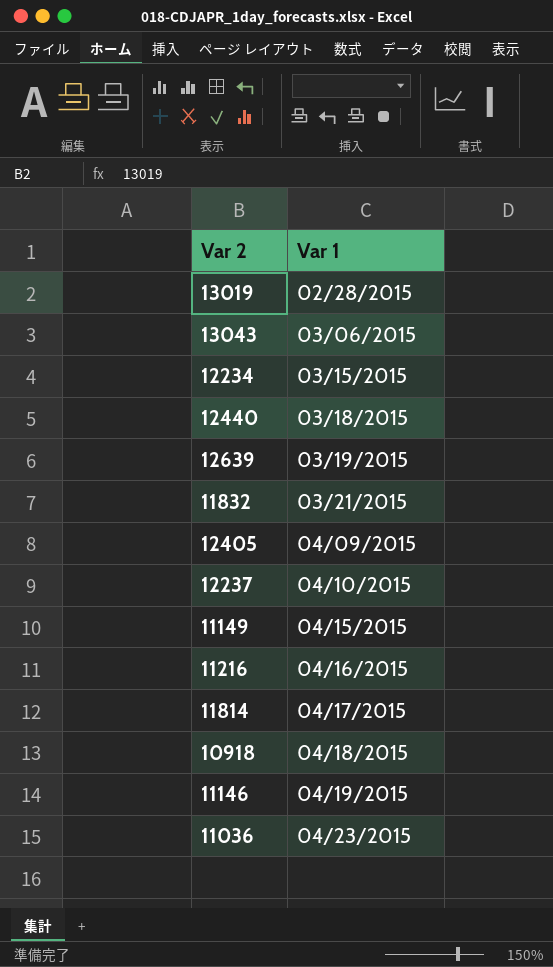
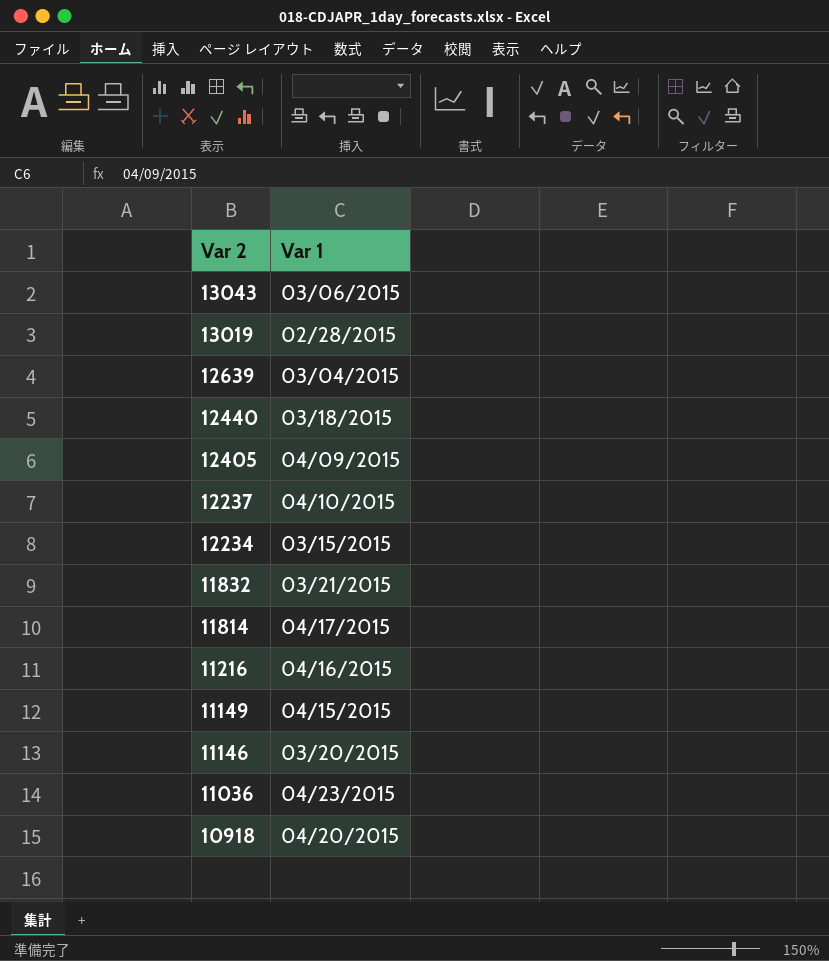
row order: Var 1 ascending -> Var 2 descending
12639 | Var 1: 03/19/2015 -> 03/04/2015
11146 | Var 1: 04/19/2015 -> 03/20/2015
10918 | Var 1: 04/18/2015 -> 04/20/2015

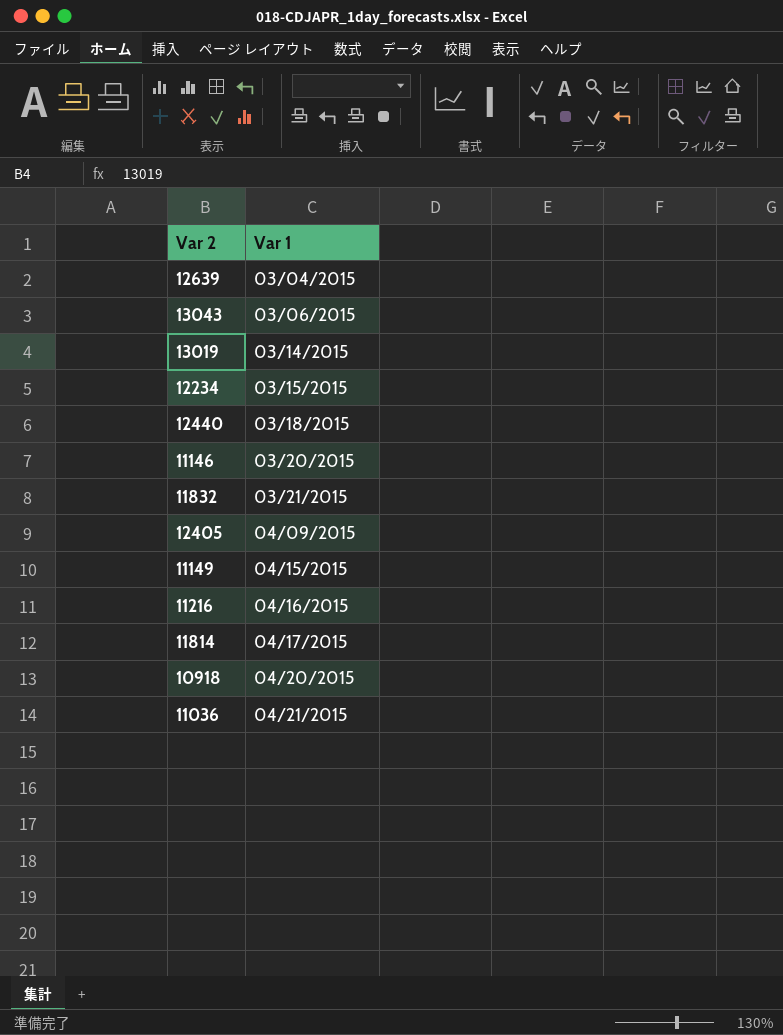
row order: Var 2 descending -> Var 1 ascending
row 12237: 04/10/2015 -> none
13019 | Var 1: 02/28/2015 -> 03/14/2015
11036 | Var 1: 04/23/2015 -> 04/21/2015

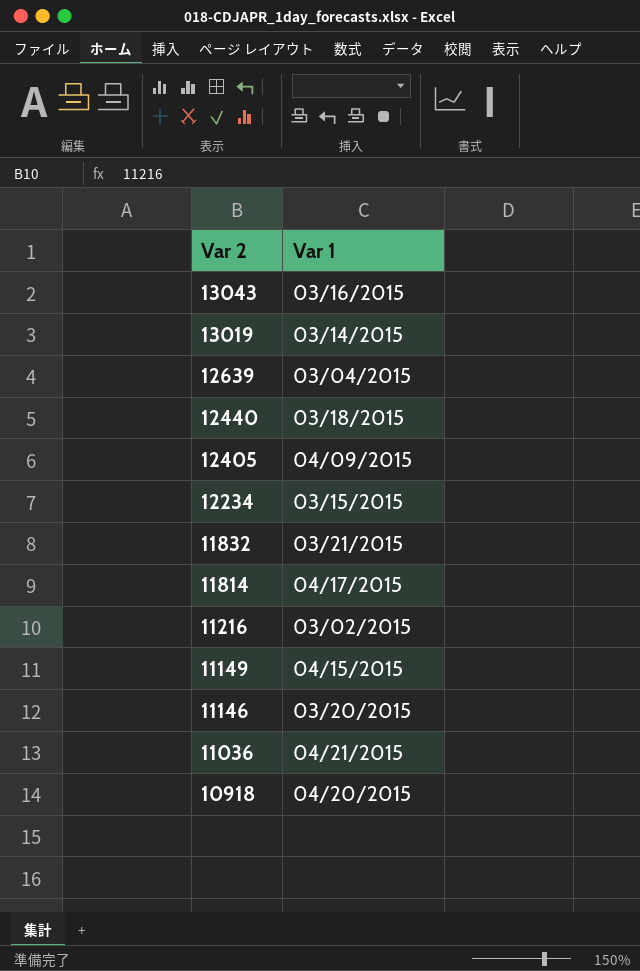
row order: Var 1 ascending -> Var 2 descending
13043 | Var 1: 03/06/2015 -> 03/16/2015
11216 | Var 1: 04/16/2015 -> 03/02/2015

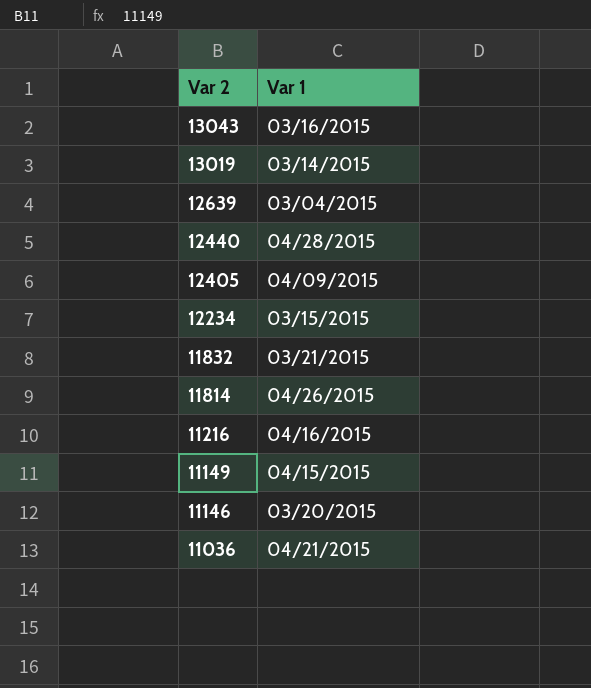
row 10918: 04/20/2015 -> none
12440 | Var 1: 03/18/2015 -> 04/28/2015
11814 | Var 1: 04/17/2015 -> 04/26/2015
11216 | Var 1: 03/02/2015 -> 04/16/2015

